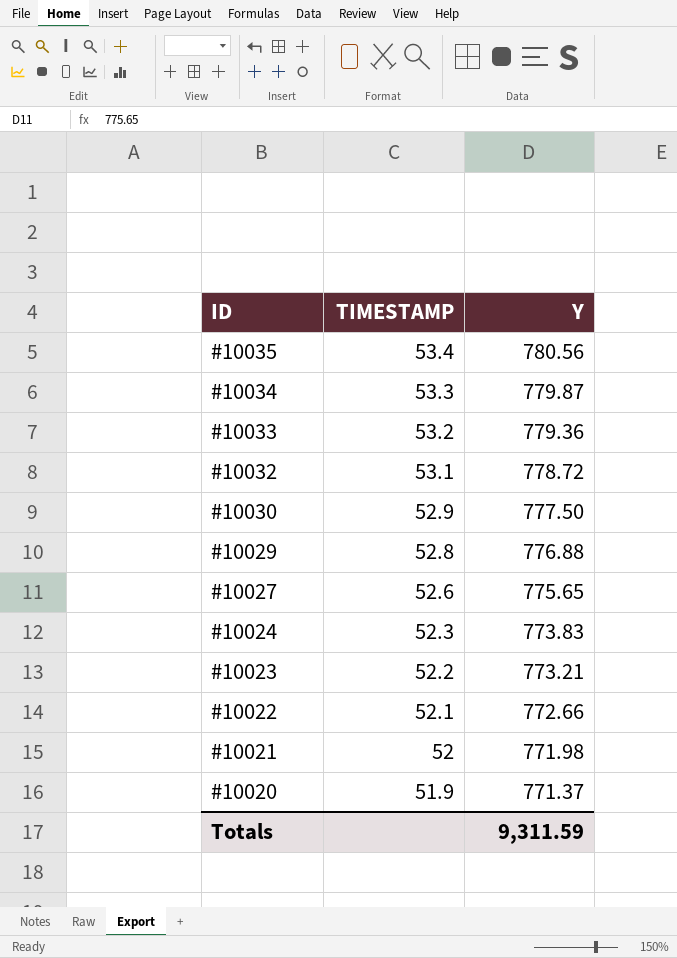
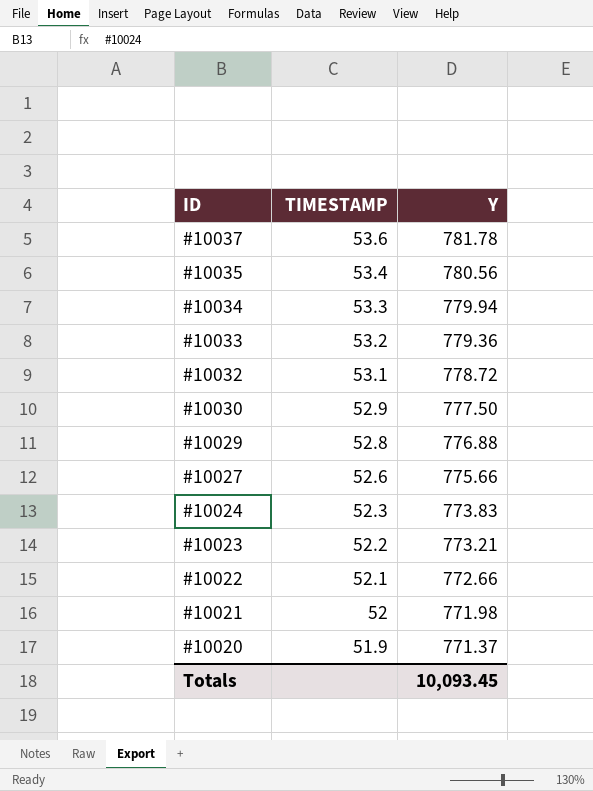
row #10037: none -> 53.6 | 781.78
#10034 | Y: 779.87 -> 779.94
#10027 | Y: 775.65 -> 775.66
Totals | Y: 9,311.59 -> 10,093.45

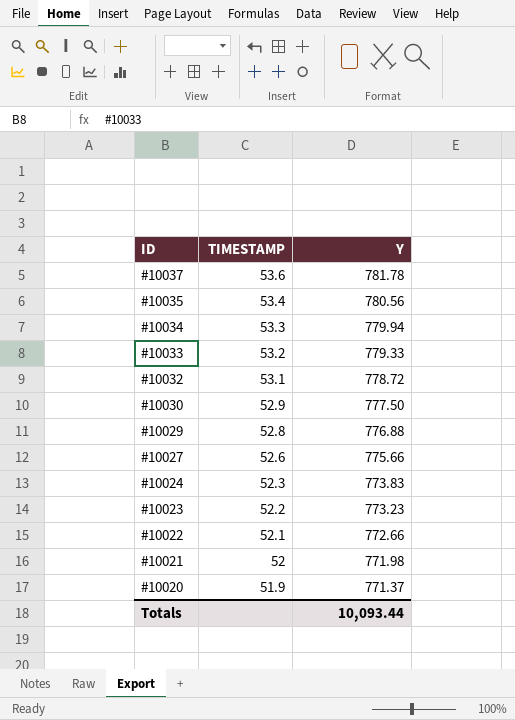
#10033 | Y: 779.36 -> 779.33
#10023 | Y: 773.21 -> 773.23
Totals | Y: 10,093.45 -> 10,093.44

